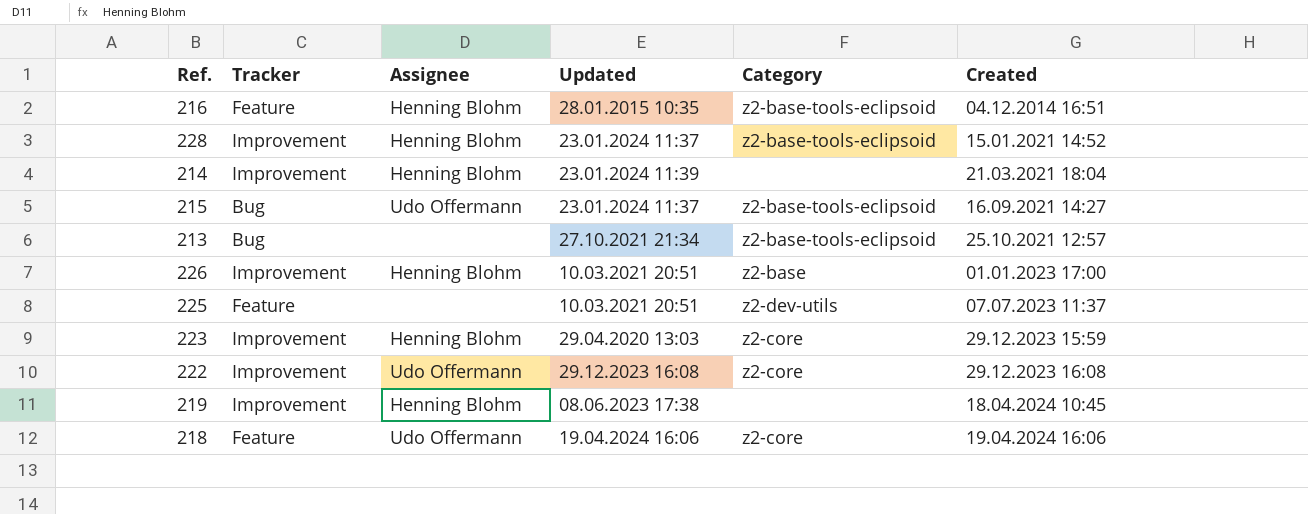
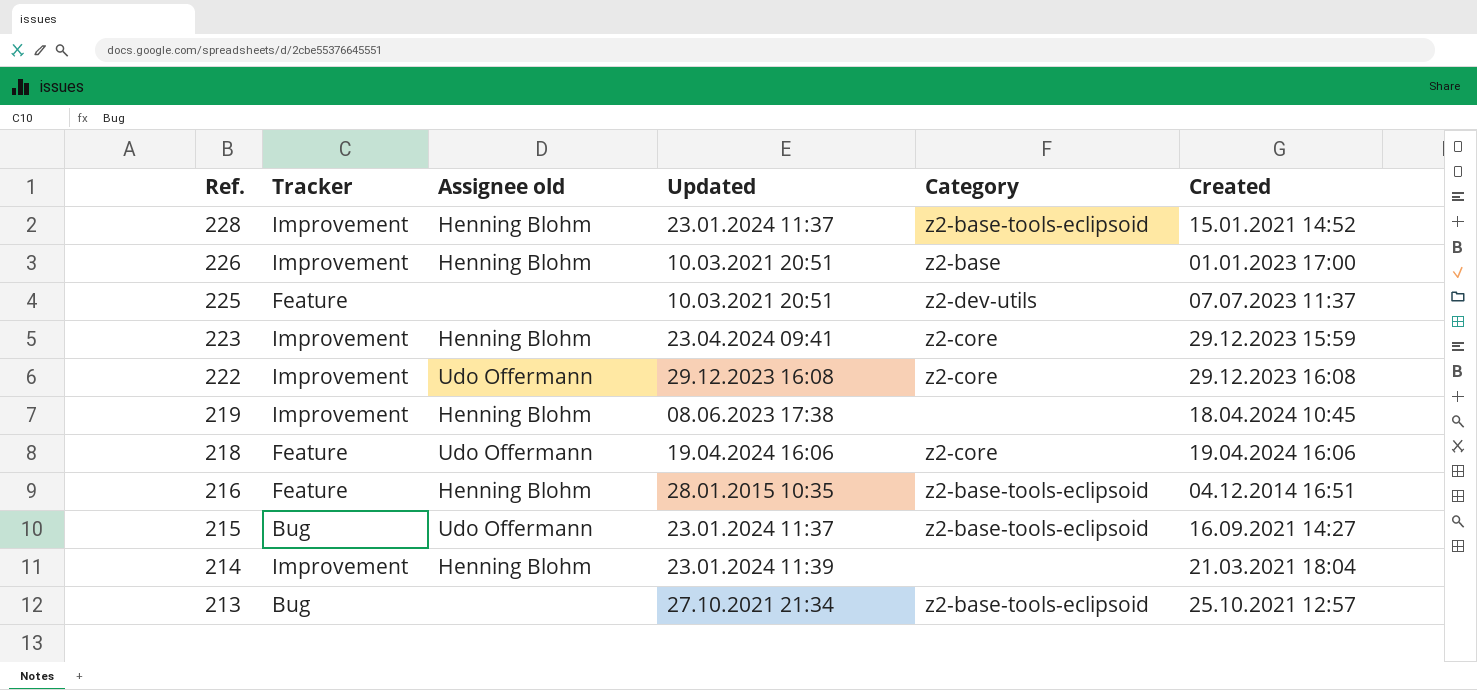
row order: Created ascending -> Ref. descending
column name: Assignee -> Assignee old
223 | Updated: 29.04.2020 13:03 -> 23.04.2024 09:41

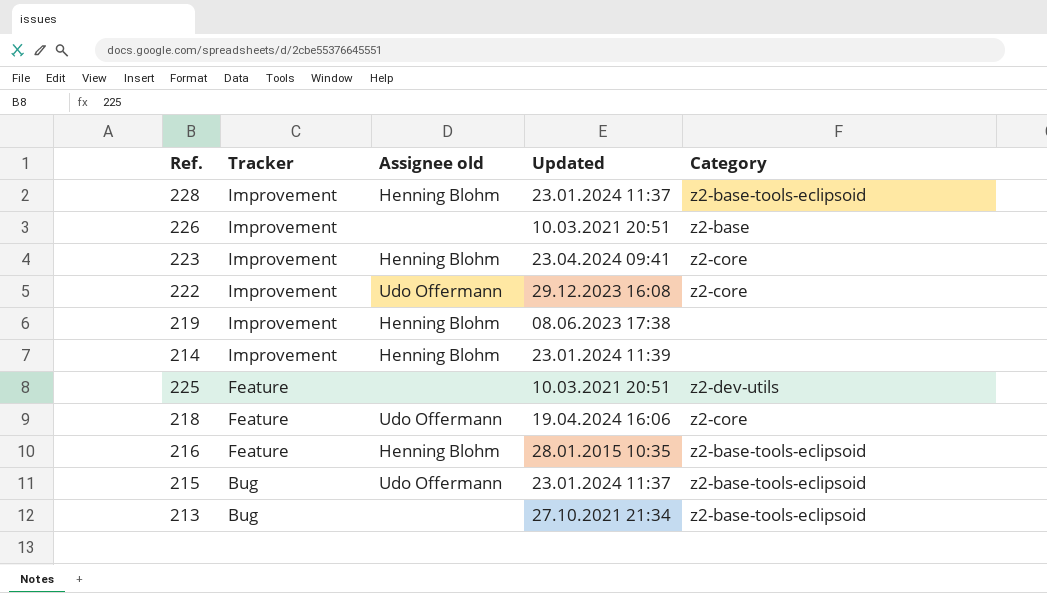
row order: Ref. descending -> Tracker descending
column Created | position: 6 -> none
226 | Assignee old: Henning Blohm -> none

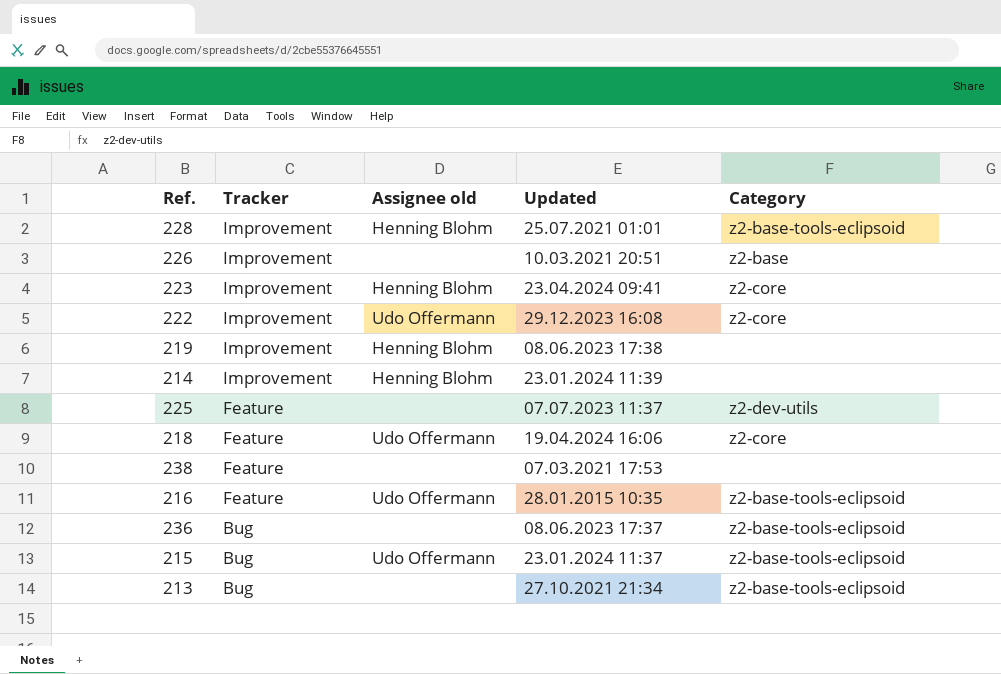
228 | Updated: 23.01.2024 11:37 -> 25.07.2021 01:01
225 | Updated: 10.03.2021 20:51 -> 07.07.2023 11:37
row 238: none -> Feature | none | 07.03.2021 17:53 | none
216 | Assignee old: Henning Blohm -> Udo Offermann
row 236: none -> Bug | none | 08.06.2023 17:37 | z2-base-tools-eclipsoid

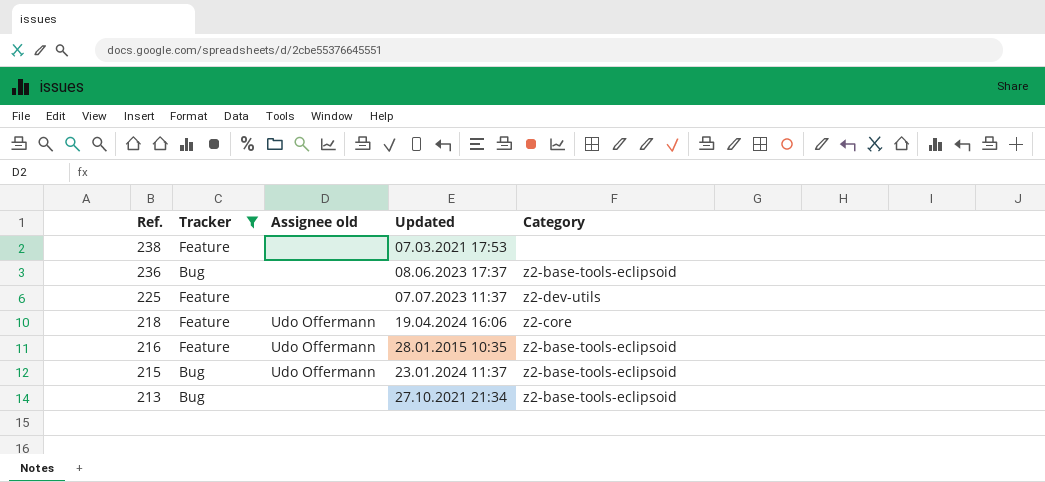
filter: none -> Tracker != Improvement
row order: Tracker descending -> Ref. descending

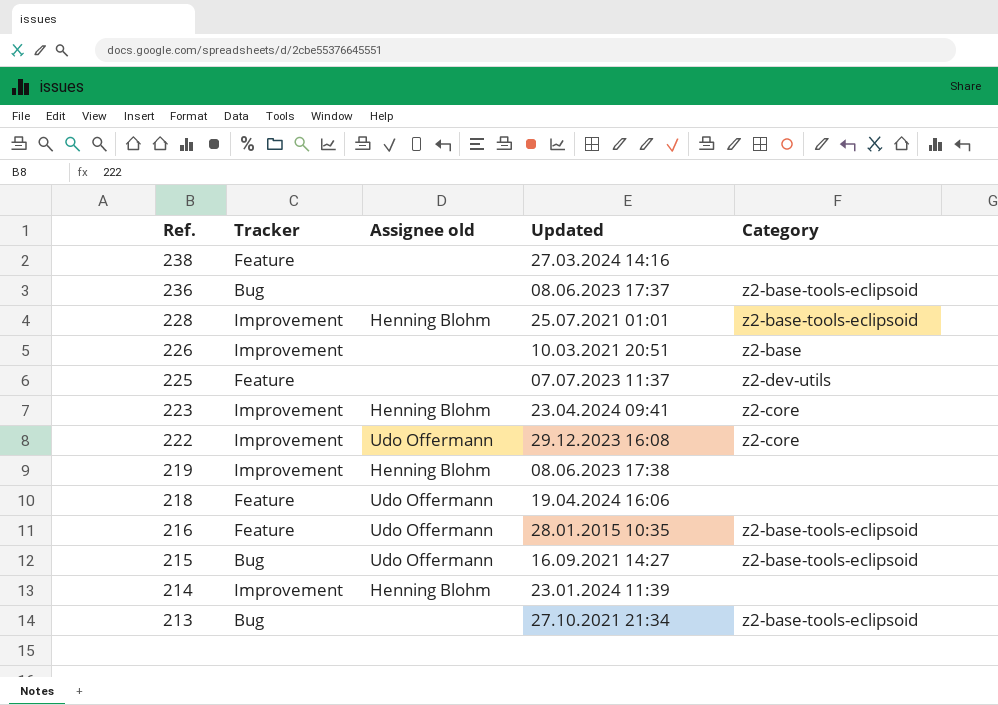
filter: Tracker != Improvement -> none
238 | Updated: 07.03.2021 17:53 -> 27.03.2024 14:16
218 | Category: z2-core -> none
215 | Updated: 23.01.2024 11:37 -> 16.09.2021 14:27

